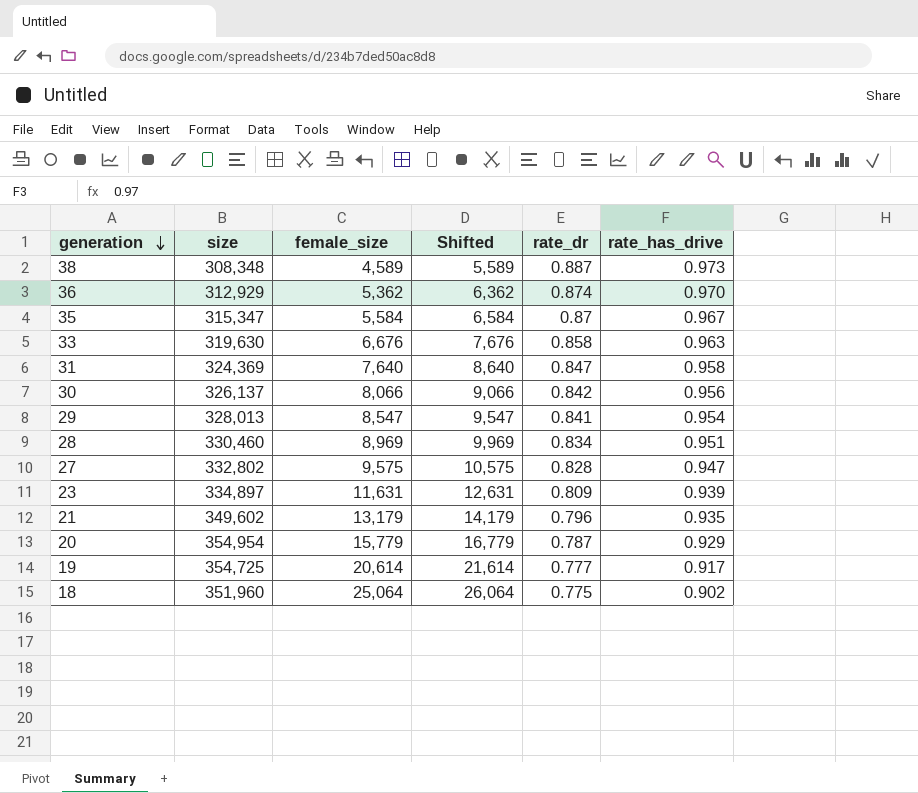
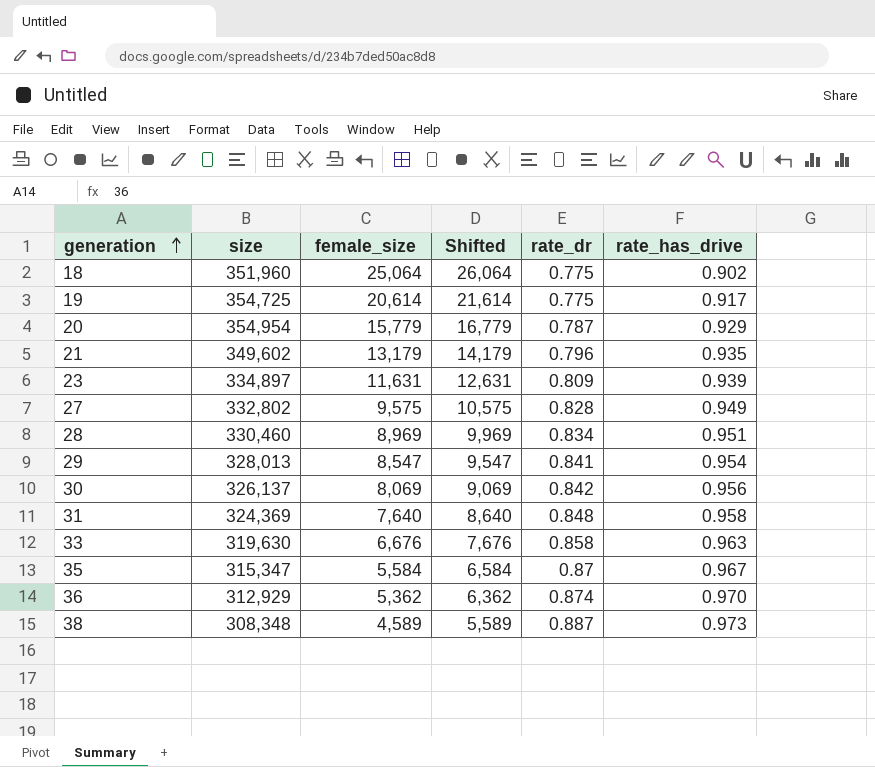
row order: generation descending -> generation ascending
19 | rate_dr: 0.777 -> 0.775
27 | rate_has_drive: 0.947 -> 0.949
30 | female_size: 8,066 -> 8,069
30 | Shifted: 9,066 -> 9,069
31 | rate_dr: 0.847 -> 0.848

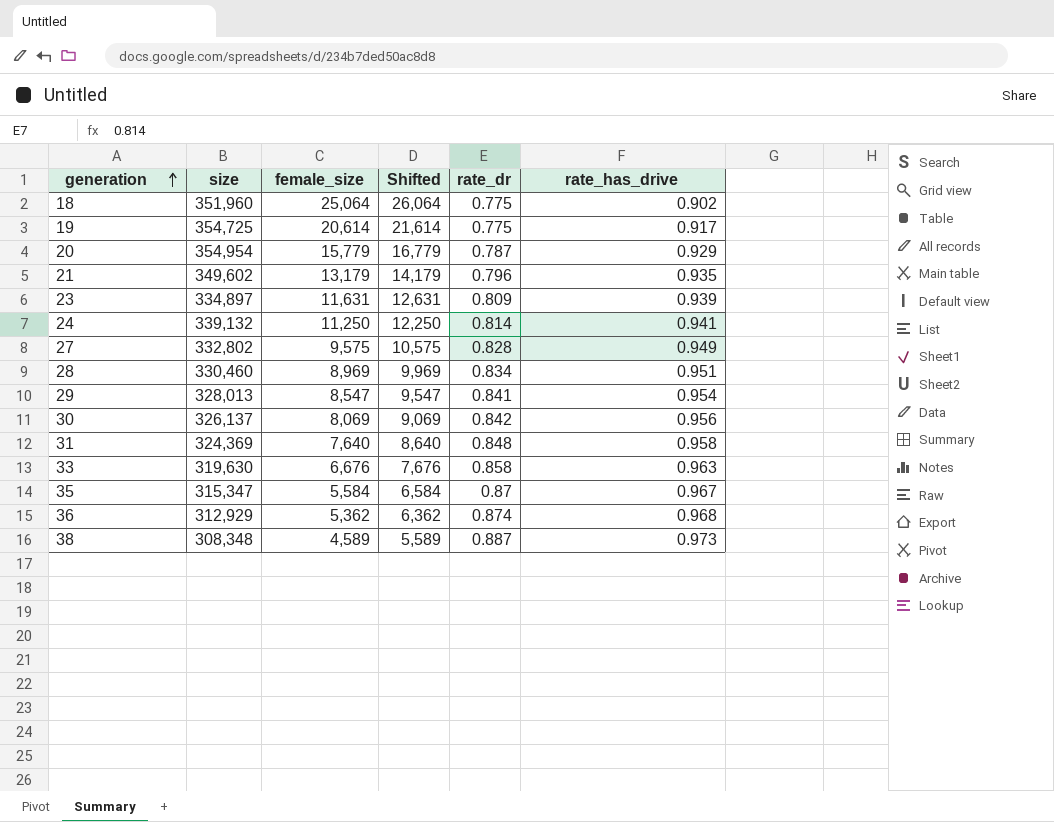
row 24: none -> 339,132 | 11,250 | 12,250 | 0.814 | 0.941
36 | rate_has_drive: 0.970 -> 0.968

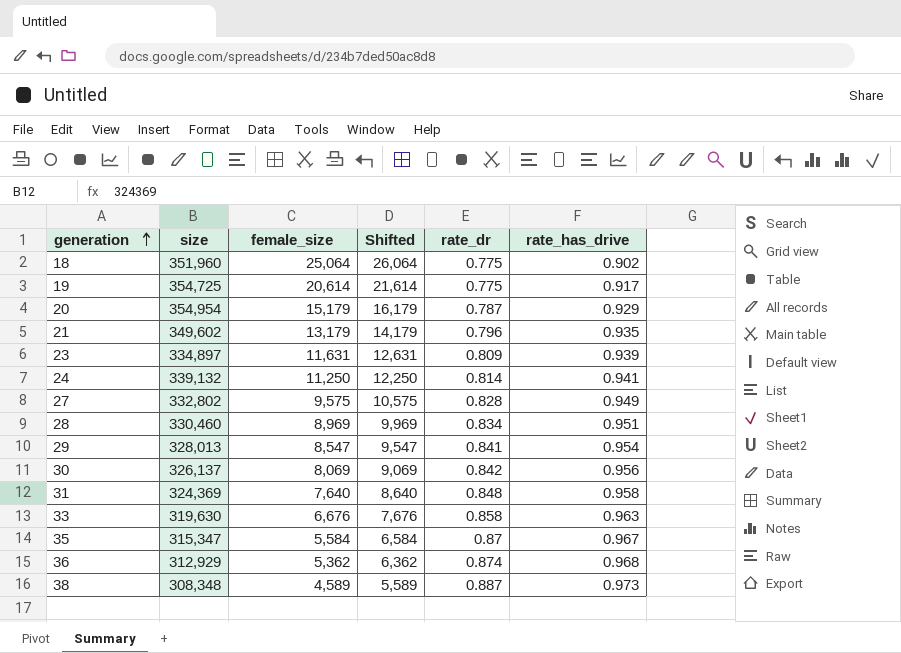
20 | female_size: 15,779 -> 15,179
20 | Shifted: 16,779 -> 16,179

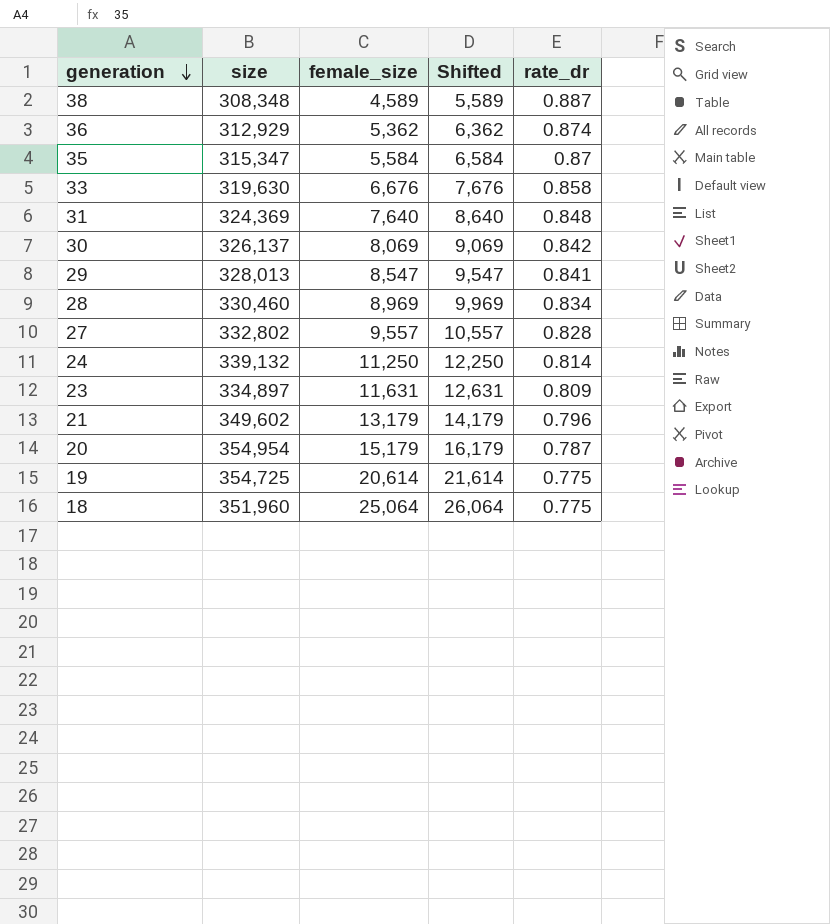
row order: generation ascending -> generation descending
column rate_has_drive | position: 6 -> none
27 | female_size: 9,575 -> 9,557
27 | Shifted: 10,575 -> 10,557

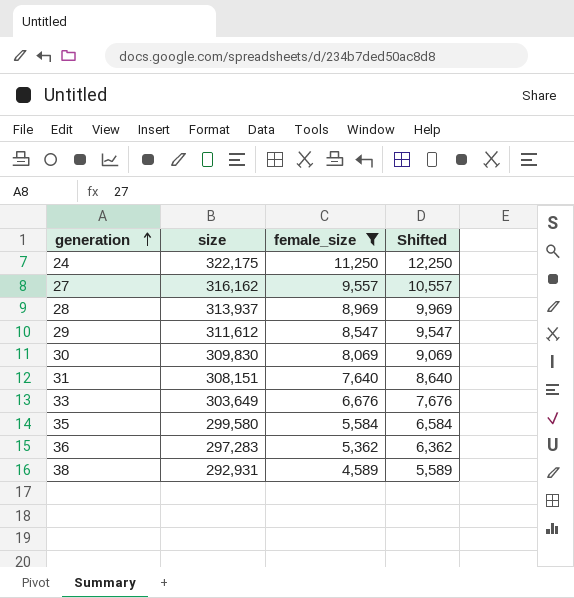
filter: none -> female_size <= 11,250
row order: generation descending -> generation ascending
column rate_dr | position: 5 -> none
24 | size: 339,132 -> 322,175
27 | size: 332,802 -> 316,162
28 | size: 330,460 -> 313,937
29 | size: 328,013 -> 311,612
30 | size: 326,137 -> 309,830
31 | size: 324,369 -> 308,151
33 | size: 319,630 -> 303,649
35 | size: 315,347 -> 299,580
36 | size: 312,929 -> 297,283
38 | size: 308,348 -> 292,931

